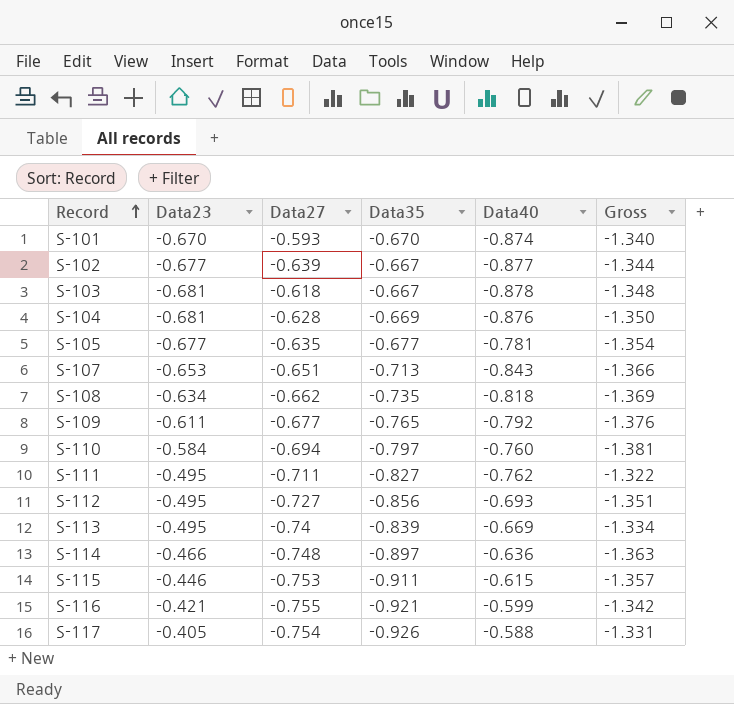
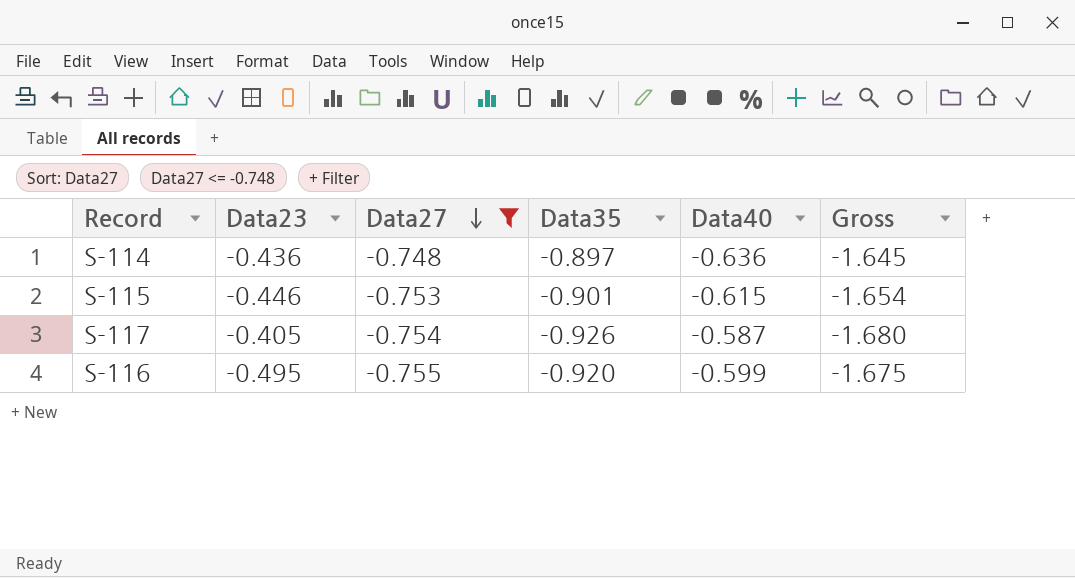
filter: none -> Data27 <= -0.748
row order: Record ascending -> Data27 descending
column Gross | formula: [Data23] + [Data35] -> [Data27] + [Data35]
S-114 | Data23: -0.466 -> -0.436
S-115 | Data35: -0.911 -> -0.901
S-117 | Data40: -0.588 -> -0.587
S-116 | Data23: -0.421 -> -0.495
S-116 | Data35: -0.921 -> -0.920

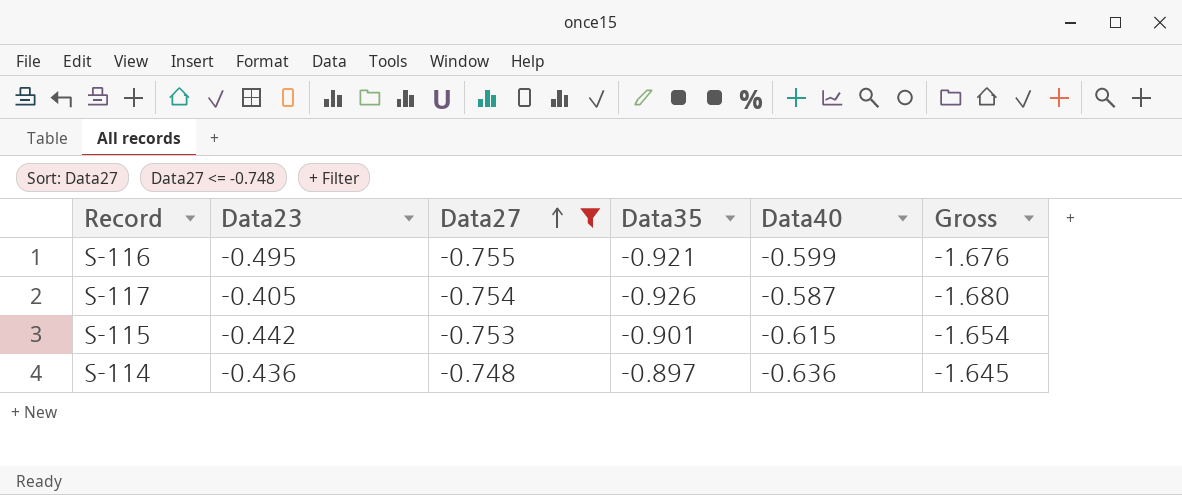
row order: Data27 descending -> Data27 ascending
S-116 | Data35: -0.920 -> -0.921
S-116 | Gross: -1.675 -> -1.676
S-115 | Data23: -0.446 -> -0.442

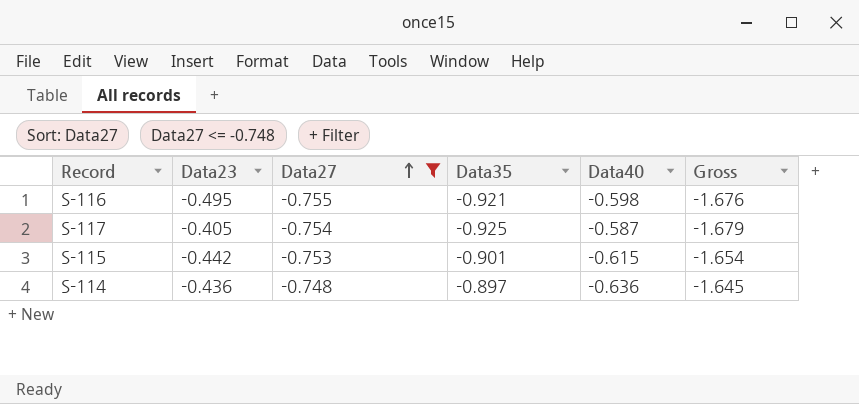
S-116 | Data40: -0.599 -> -0.598
S-117 | Data35: -0.926 -> -0.925
S-117 | Gross: -1.680 -> -1.679

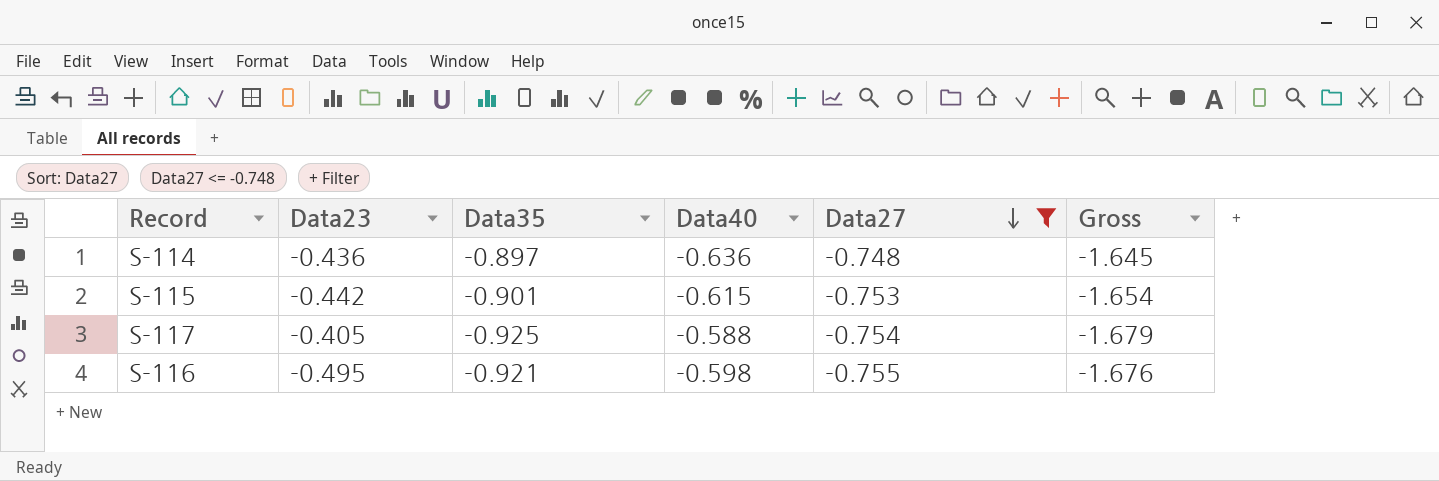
row order: Data27 ascending -> Data27 descending
column Data27 | position: 3 -> 5
S-117 | Data40: -0.587 -> -0.588

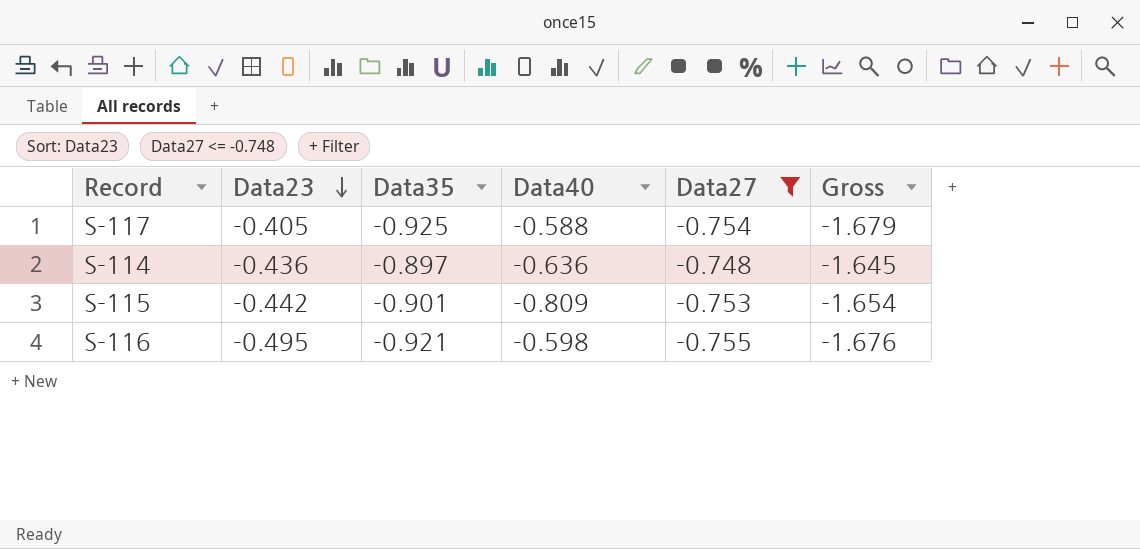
row order: Data27 descending -> Data23 descending
S-115 | Data40: -0.615 -> -0.809

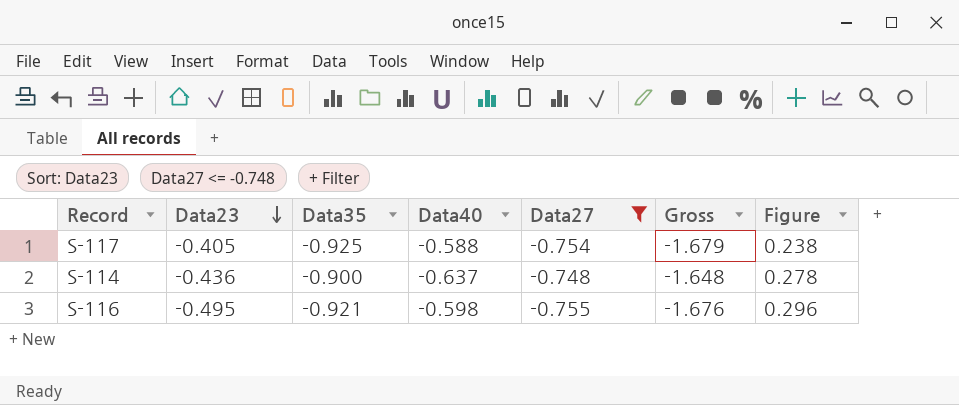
column Figure | formula: none -> [Data23] * [Data40]
row S-115: -0.442 | -0.901 | -0.809 | -0.753 | -1.654 -> none
S-114 | Data35: -0.897 -> -0.900
S-114 | Data40: -0.636 -> -0.637
S-114 | Gross: -1.645 -> -1.648

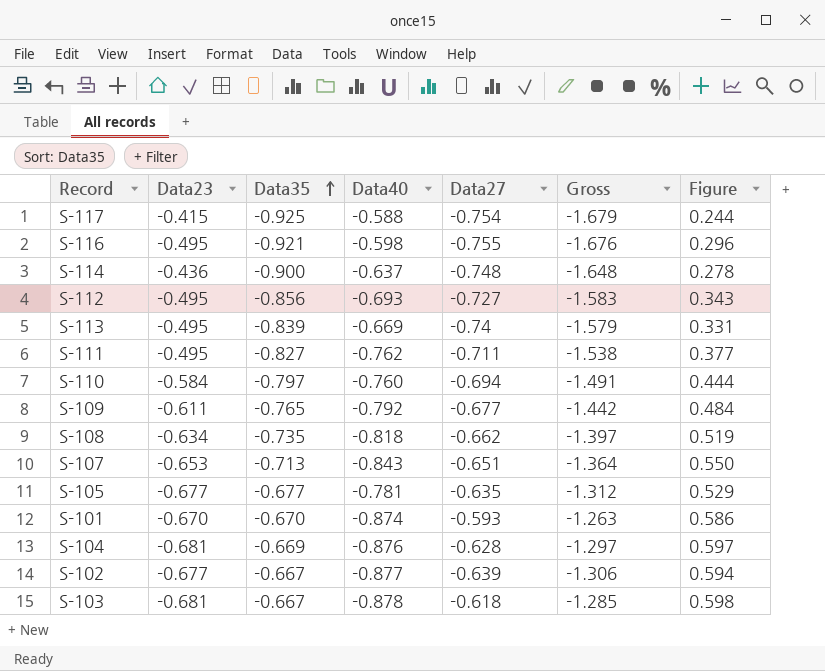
filter: Data27 <= -0.748 -> none
row order: Data23 descending -> Data35 ascending
S-117 | Data23: -0.405 -> -0.415
S-117 | Figure: 0.238 -> 0.244

